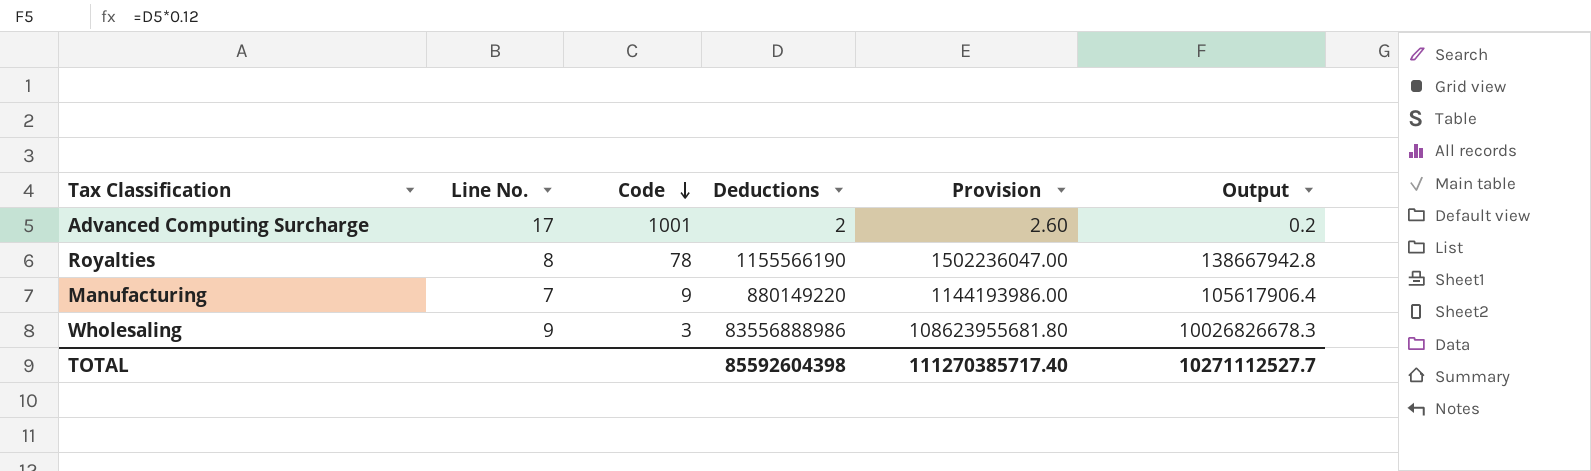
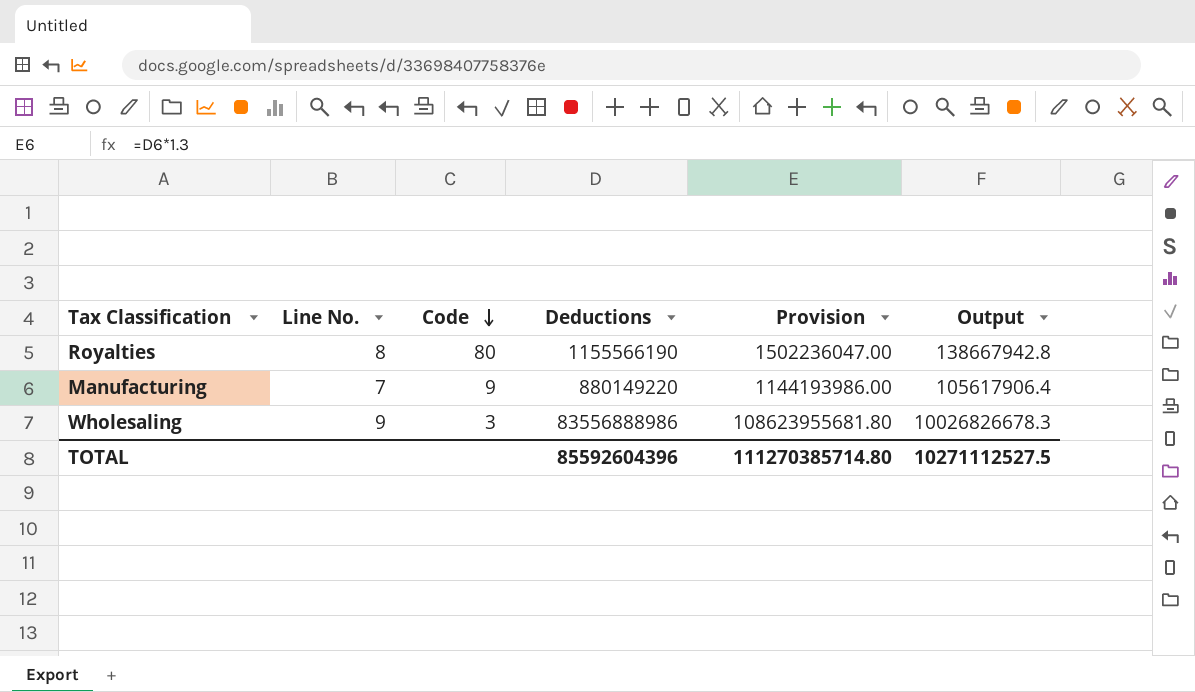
row Advanced Computing Surcharge: 17 | 1001 | 2 | 2.60 | 0.2 -> none
Royalties | Code: 78 -> 80
TOTAL | Deductions: 85592604398 -> 85592604396
TOTAL | Provision: 111270385717.40 -> 111270385714.80
TOTAL | Output: 10271112527.7 -> 10271112527.5

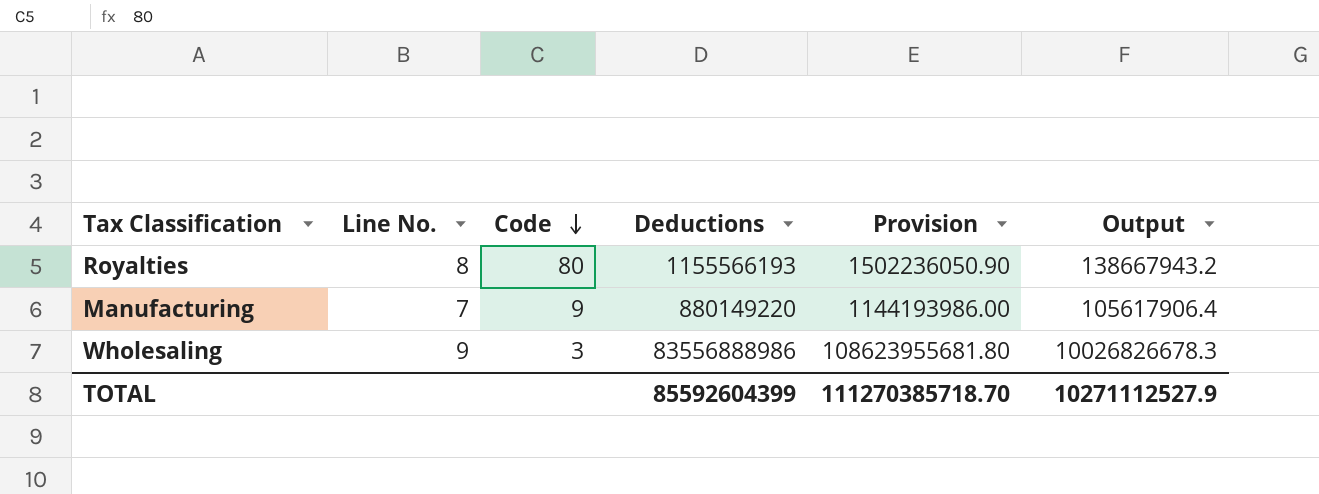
Royalties | Deductions: 1155566190 -> 1155566193
Royalties | Provision: 1502236047.00 -> 1502236050.90
Royalties | Output: 138667942.8 -> 138667943.2
TOTAL | Deductions: 85592604396 -> 85592604399
TOTAL | Provision: 111270385714.80 -> 111270385718.70
TOTAL | Output: 10271112527.5 -> 10271112527.9

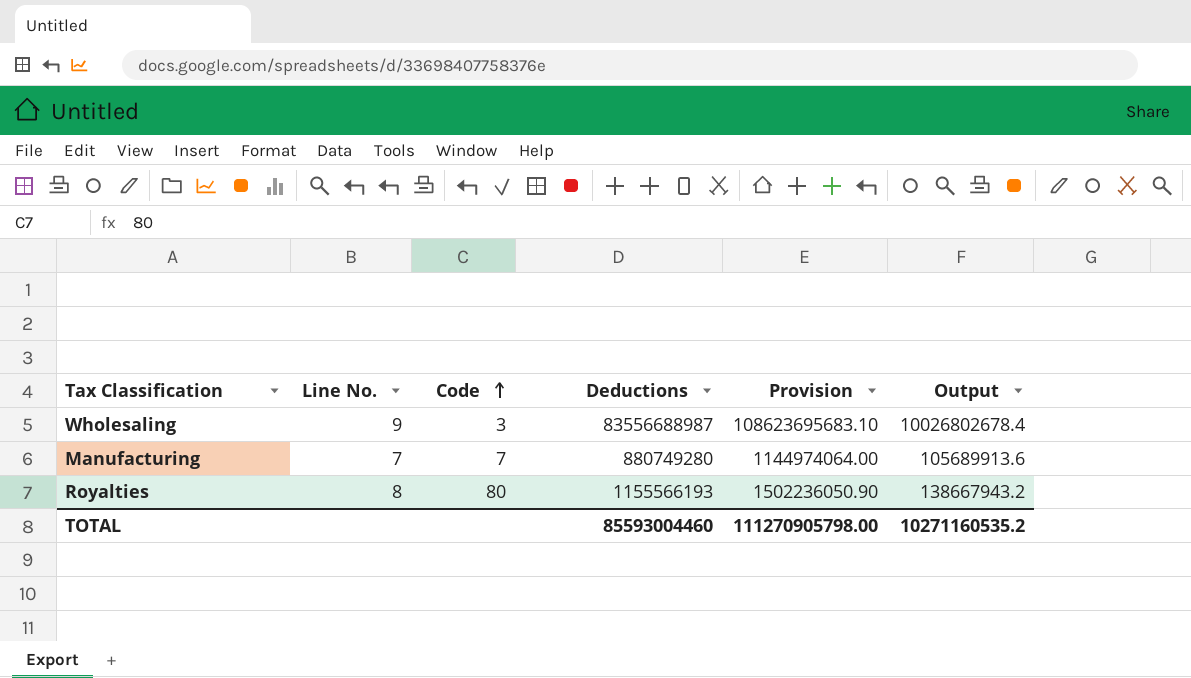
row order: Code descending -> Code ascending
Wholesaling | Deductions: 83556888986 -> 83556688987
Wholesaling | Provision: 108623955681.80 -> 108623695683.10
Wholesaling | Output: 10026826678.3 -> 10026802678.4
Manufacturing | Code: 9 -> 7
Manufacturing | Deductions: 880149220 -> 880749280
Manufacturing | Provision: 1144193986.00 -> 1144974064.00
Manufacturing | Output: 105617906.4 -> 105689913.6
TOTAL | Deductions: 85592604399 -> 85593004460
TOTAL | Provision: 111270385718.70 -> 111270905798.00
TOTAL | Output: 10271112527.9 -> 10271160535.2

